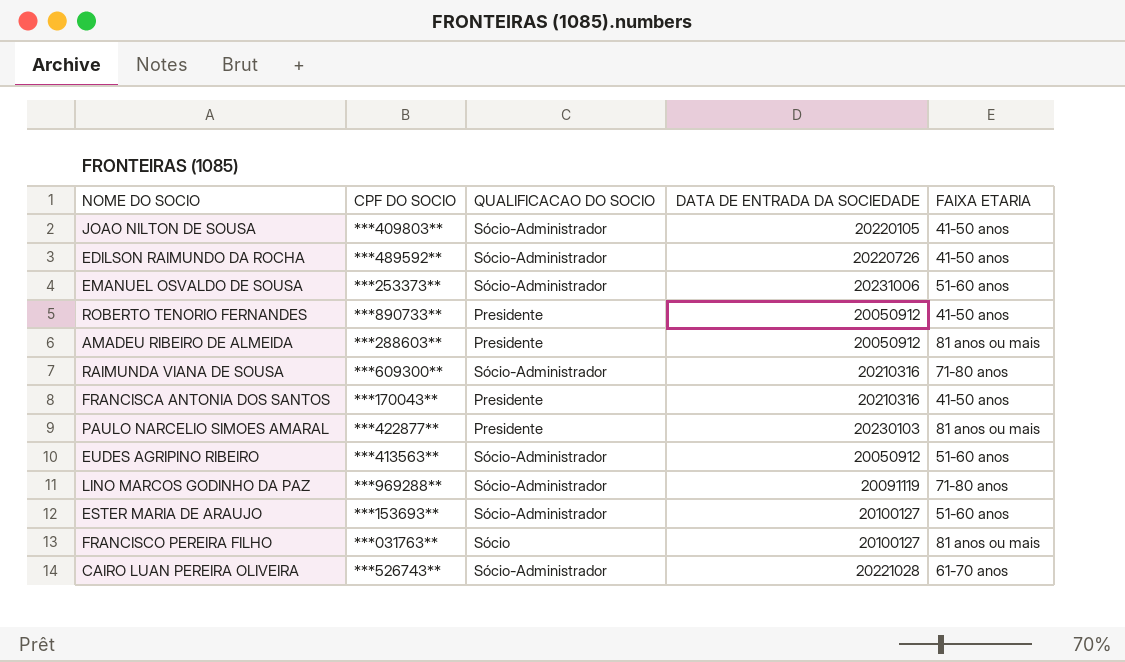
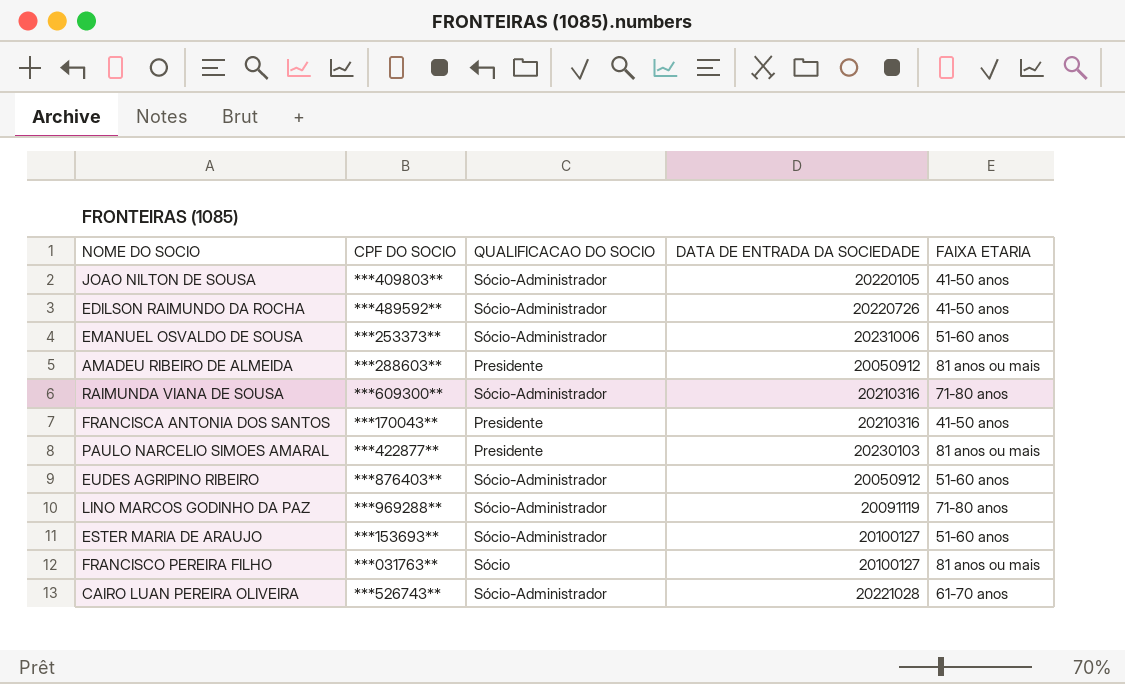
row ROBERTO TENORIO FERNANDES: ***890733** | Presidente | 20050912 | 41-50 anos -> none
EUDES AGRIPINO RIBEIRO | CPF DO SOCIO: ***413563** -> ***876403**

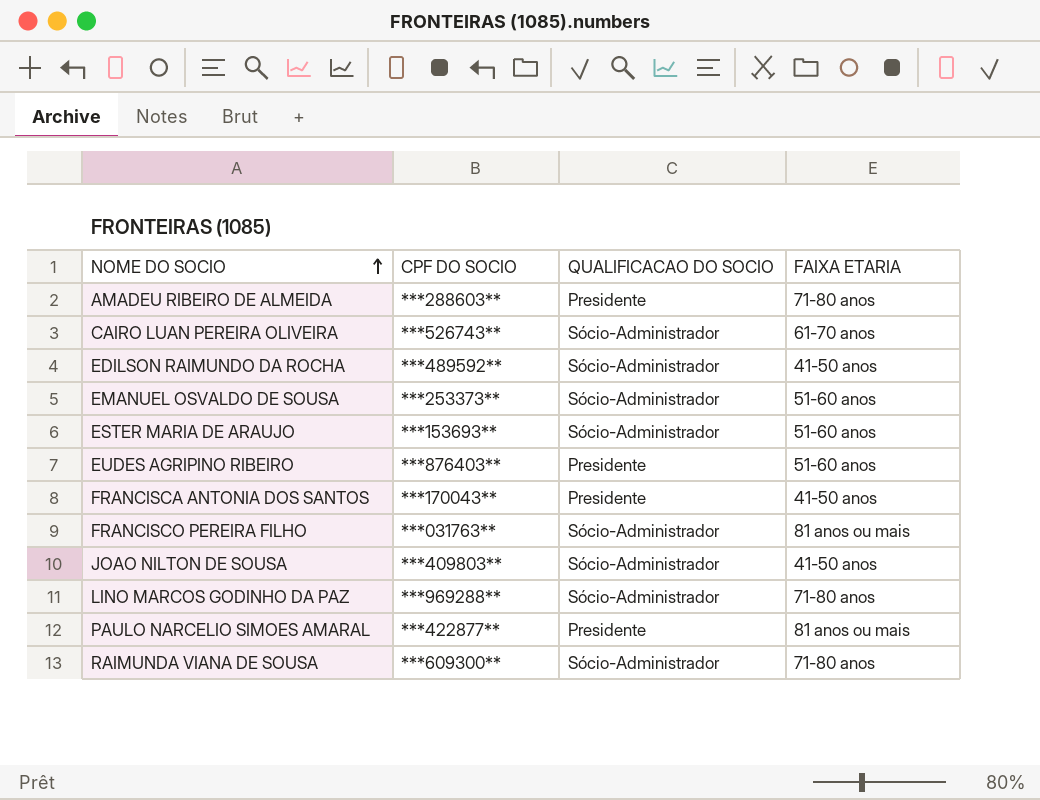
row order: none -> NOME DO SOCIO ascending
column DATA DE ENTRADA DA SOCIEDADE | position: 4 -> none
AMADEU RIBEIRO DE ALMEIDA | FAIXA ETARIA: 81 anos ou mais -> 71-80 anos
EUDES AGRIPINO RIBEIRO | QUALIFICACAO DO SOCIO: Sócio-Administrador -> Presidente
FRANCISCO PEREIRA FILHO | QUALIFICACAO DO SOCIO: Sócio -> Sócio-Administrador

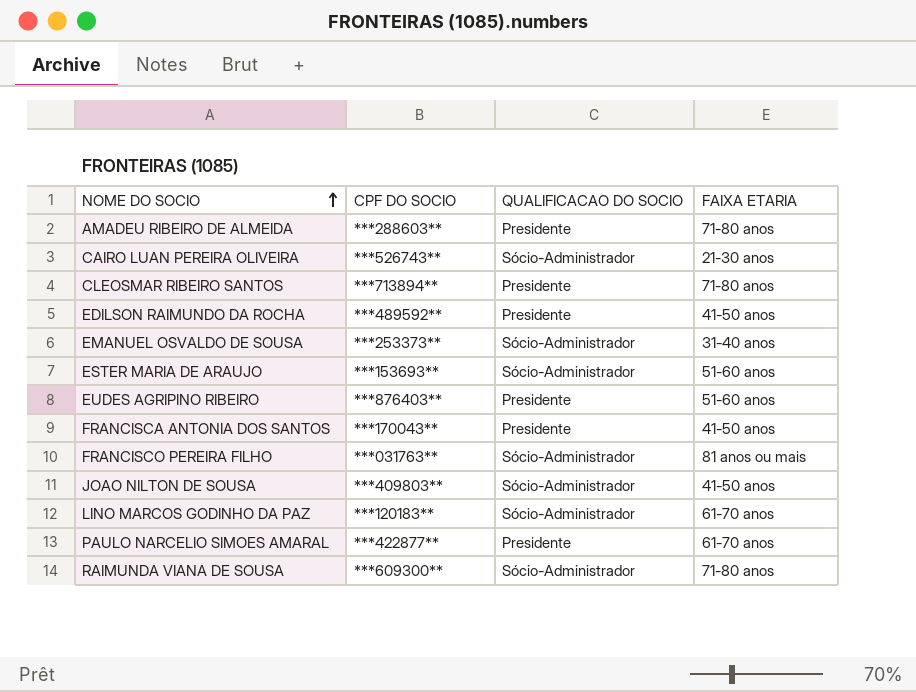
CAIRO LUAN PEREIRA OLIVEIRA | FAIXA ETARIA: 61-70 anos -> 21-30 anos
row CLEOSMAR RIBEIRO SANTOS: none -> ***713894** | Presidente | 71-80 anos
EDILSON RAIMUNDO DA ROCHA | QUALIFICACAO DO SOCIO: Sócio-Administrador -> Presidente
EMANUEL OSVALDO DE SOUSA | FAIXA ETARIA: 51-60 anos -> 31-40 anos
LINO MARCOS GODINHO DA PAZ | CPF DO SOCIO: ***969288** -> ***120183**
LINO MARCOS GODINHO DA PAZ | FAIXA ETARIA: 71-80 anos -> 61-70 anos
PAULO NARCELIO SIMOES AMARAL | FAIXA ETARIA: 81 anos ou mais -> 61-70 anos

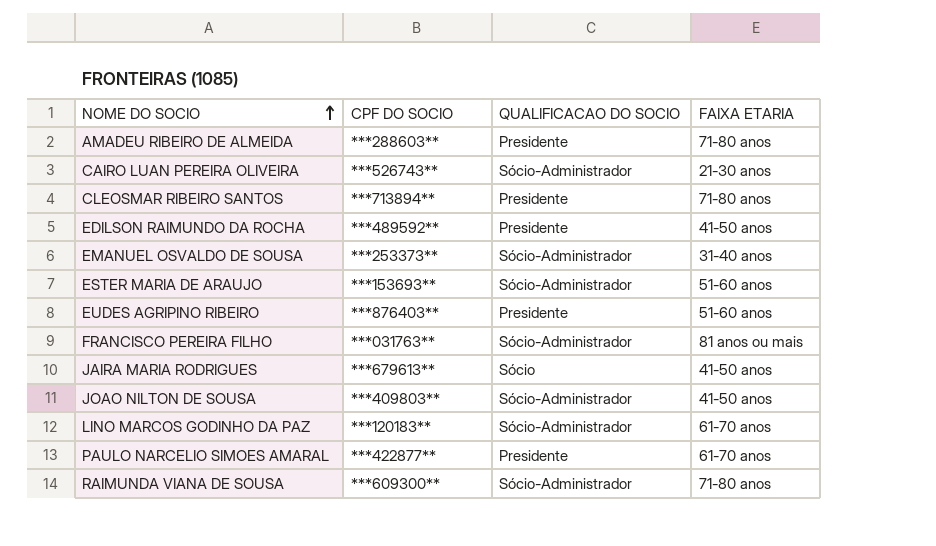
row FRANCISCA ANTONIA DOS SANTOS: ***170043** | Presidente | 41-50 anos -> none
row JAIRA MARIA RODRIGUES: none -> ***679613** | Sócio | 41-50 anos

